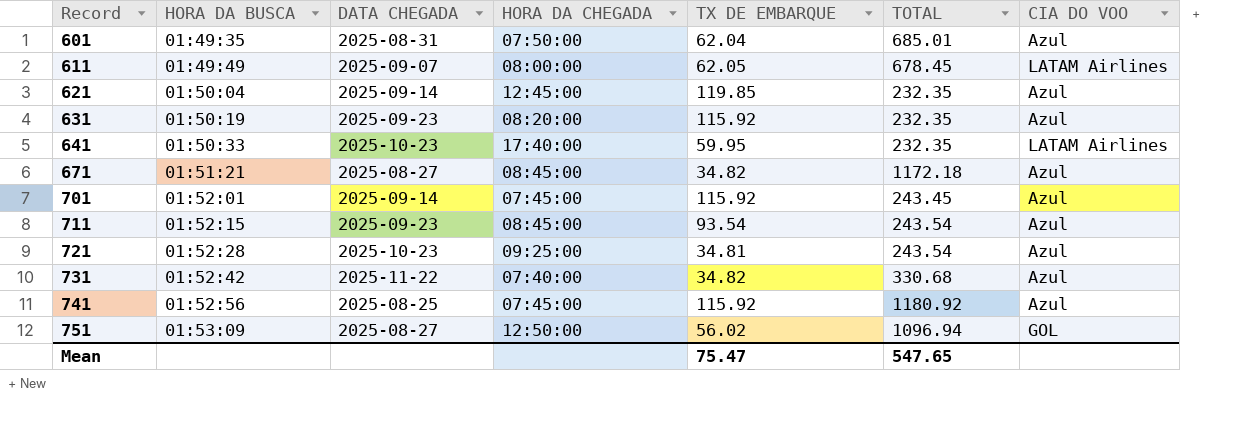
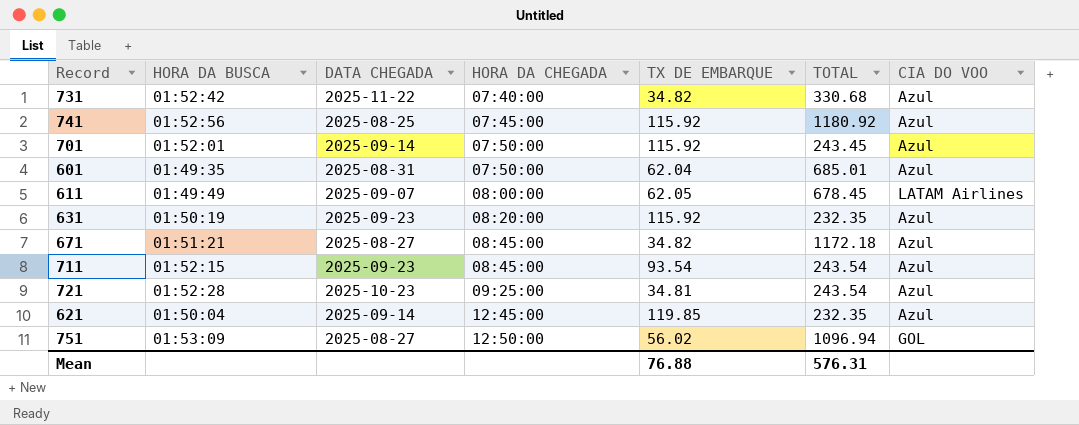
row order: Record ascending -> HORA DA CHEGADA ascending
row 641: 01:50:33 | 2025-10-23 | 17:40:00 | 59.95 | 232.35 | LATAM Airlines -> none
701 | HORA DA CHEGADA: 07:45:00 -> 07:50:00
Mean | TX DE EMBARQUE: 75.47 -> 76.88
Mean | TOTAL: 547.65 -> 576.31

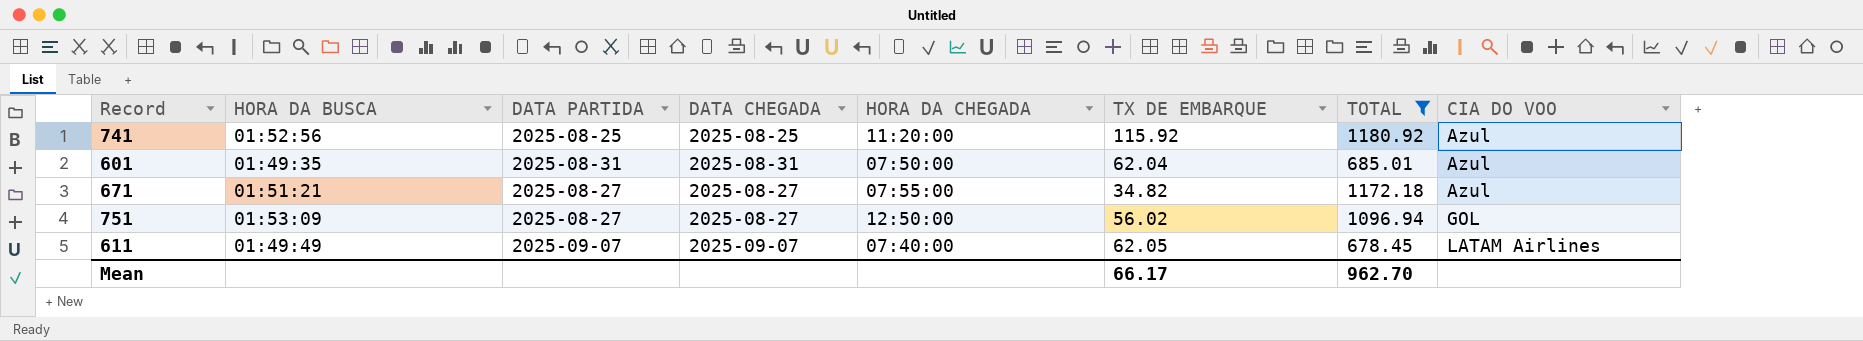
filter: none -> TOTAL >= 678.45
row order: HORA DA CHEGADA ascending -> CIA DO VOO ascending
column DATA PARTIDA | position: none -> 3
741 | HORA DA CHEGADA: 07:45:00 -> 11:20:00
671 | HORA DA CHEGADA: 08:45:00 -> 07:55:00
611 | HORA DA CHEGADA: 08:00:00 -> 07:40:00
Mean | TX DE EMBARQUE: 76.88 -> 66.17
Mean | TOTAL: 576.31 -> 962.70

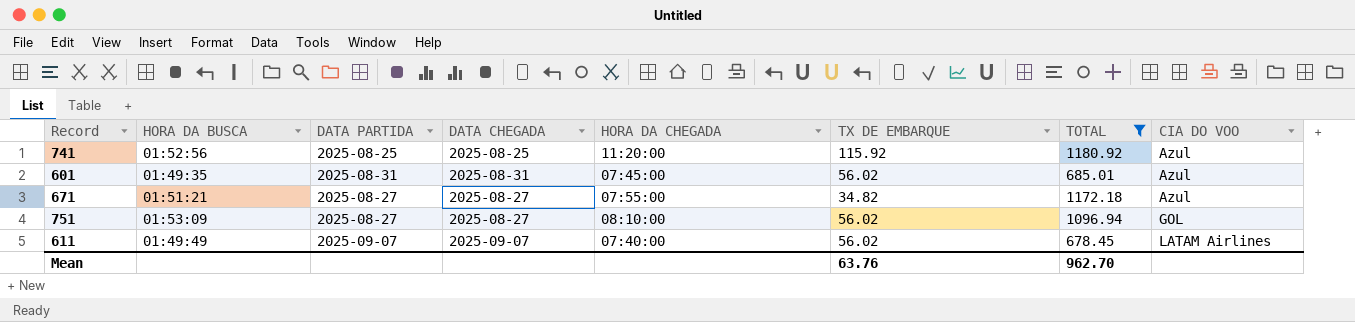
601 | HORA DA CHEGADA: 07:50:00 -> 07:45:00
601 | TX DE EMBARQUE: 62.04 -> 56.02
751 | HORA DA CHEGADA: 12:50:00 -> 08:10:00
611 | TX DE EMBARQUE: 62.05 -> 56.02
Mean | TX DE EMBARQUE: 66.17 -> 63.76

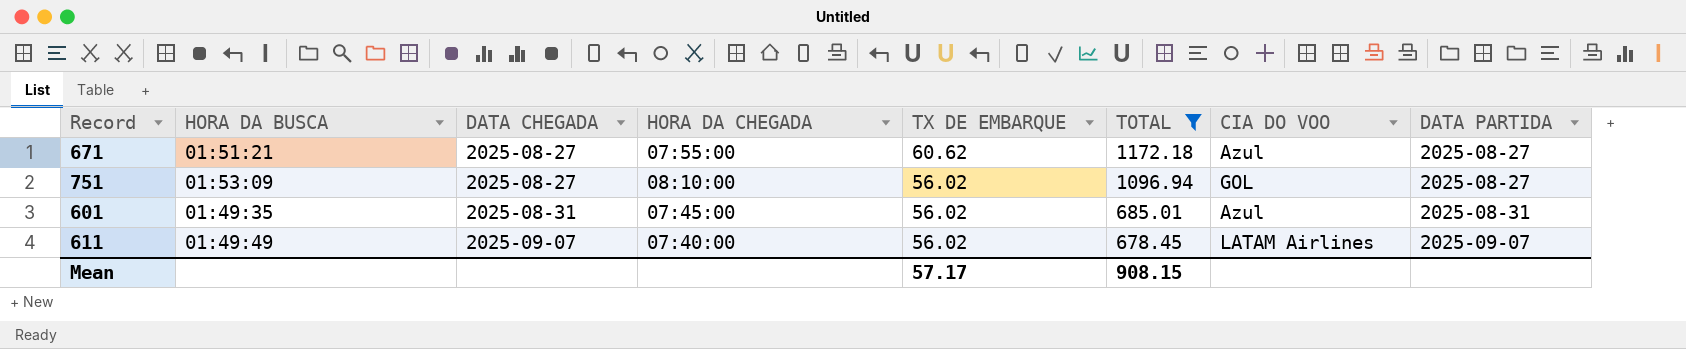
row order: CIA DO VOO ascending -> DATA CHEGADA ascending
column DATA PARTIDA | position: 3 -> 8
row 741: 01:52:56 | 2025-08-25 | 2025-08-25 | 11:20:00 | 115.92 | 1180.92 | Azul -> none
671 | TX DE EMBARQUE: 34.82 -> 60.62
Mean | TX DE EMBARQUE: 63.76 -> 57.17
Mean | TOTAL: 962.70 -> 908.15

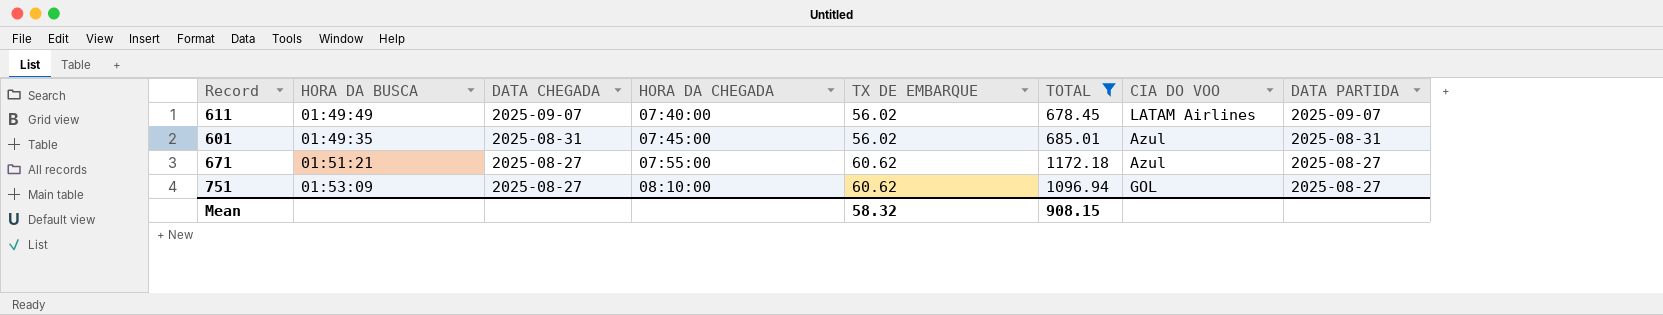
row order: DATA CHEGADA ascending -> DATA CHEGADA descending
751 | TX DE EMBARQUE: 56.02 -> 60.62
Mean | TX DE EMBARQUE: 57.17 -> 58.32

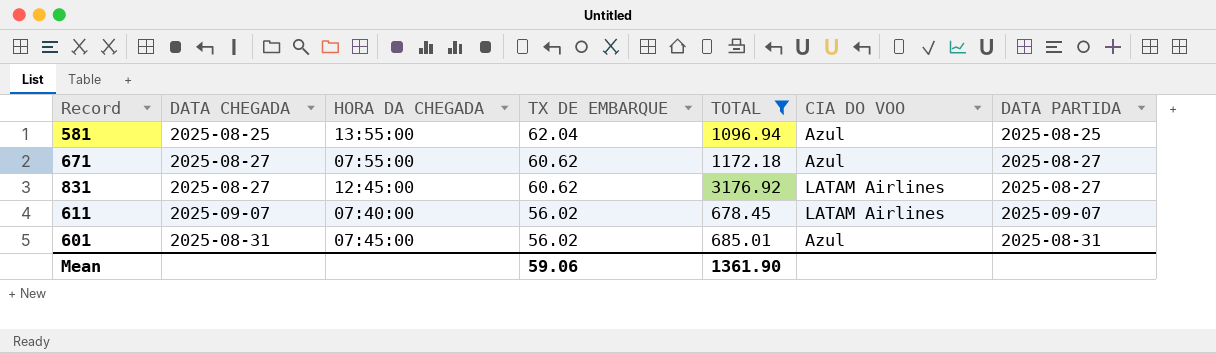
row order: DATA CHEGADA descending -> TX DE EMBARQUE descending
column HORA DA BUSCA | position: 2 -> none
row 751: 01:53:09 | 2025-08-27 | 08:10:00 | 60.62 | 1096.94 | GOL | 2025-08-27 -> none
row 581: none -> 2025-08-25 | 13:55:00 | 62.04 | 1096.94 | Azul | 2025-08-25
row 831: none -> 2025-08-27 | 12:45:00 | 60.62 | 3176.92 | LATAM Airlines | 2025-08-27
Mean | TX DE EMBARQUE: 58.32 -> 59.06
Mean | TOTAL: 908.15 -> 1361.90

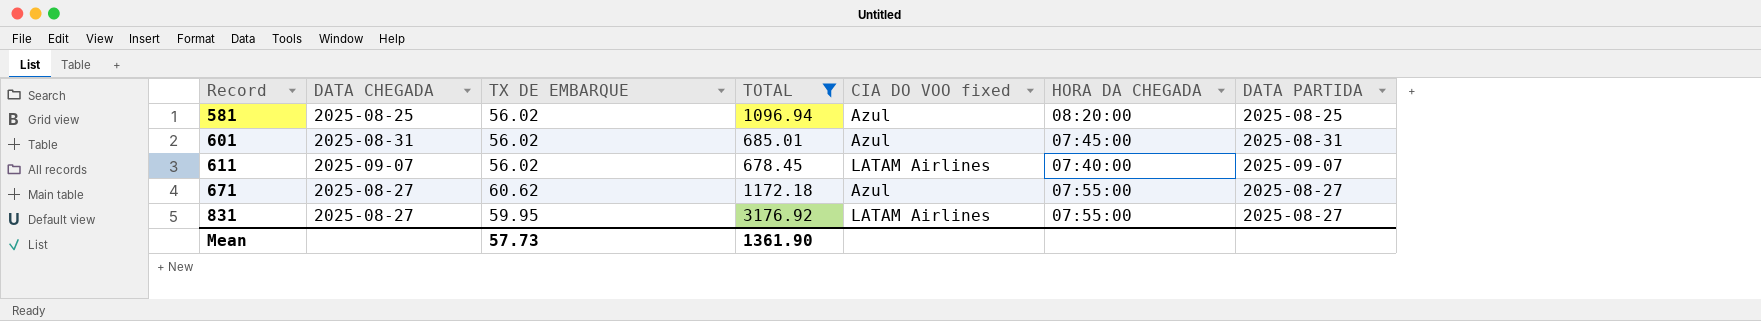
row order: TX DE EMBARQUE descending -> Record ascending
column name: CIA DO VOO -> CIA DO VOO fixed
column HORA DA CHEGADA | position: 3 -> 6
581 | TX DE EMBARQUE: 62.04 -> 56.02
581 | HORA DA CHEGADA: 13:55:00 -> 08:20:00
831 | TX DE EMBARQUE: 60.62 -> 59.95
831 | HORA DA CHEGADA: 12:45:00 -> 07:55:00
Mean | TX DE EMBARQUE: 59.06 -> 57.73

